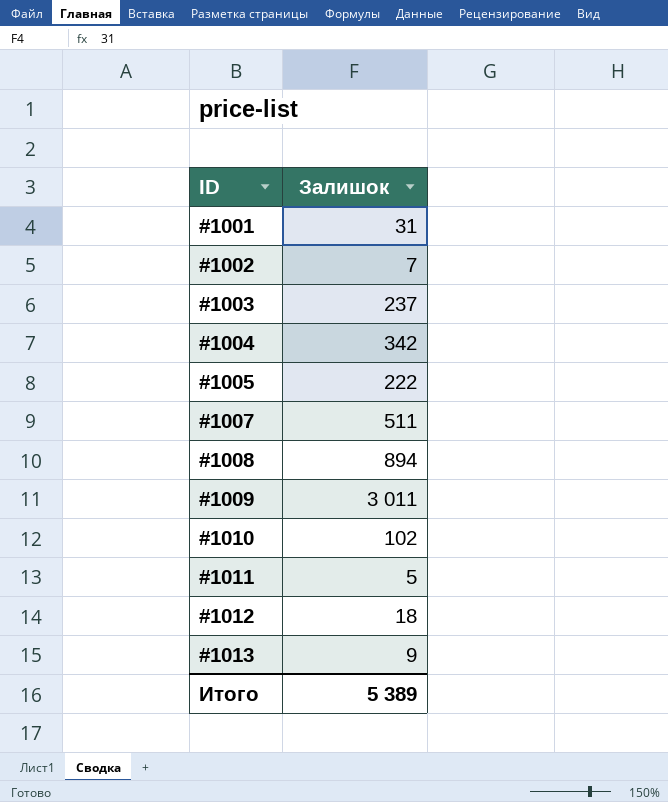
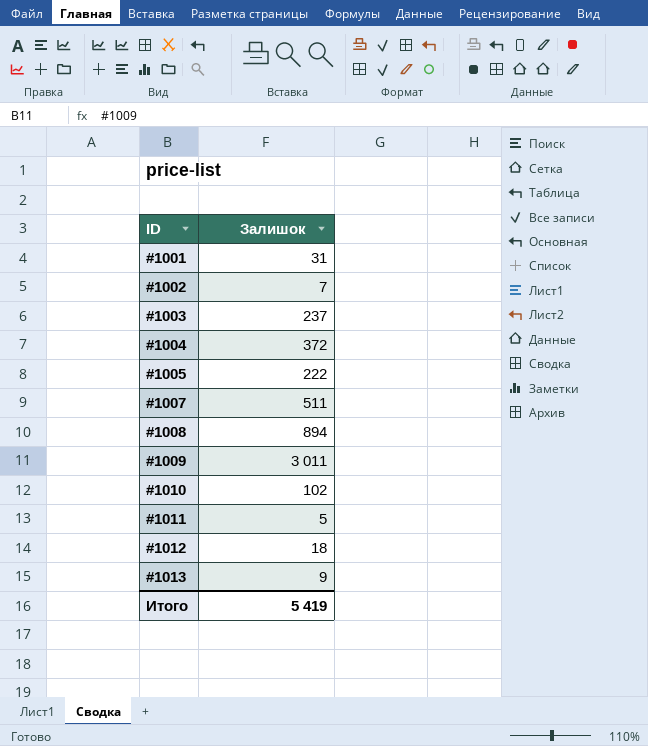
#1004 | Залишок: 342 -> 372
Итого | Залишок: 5 389 -> 5 419

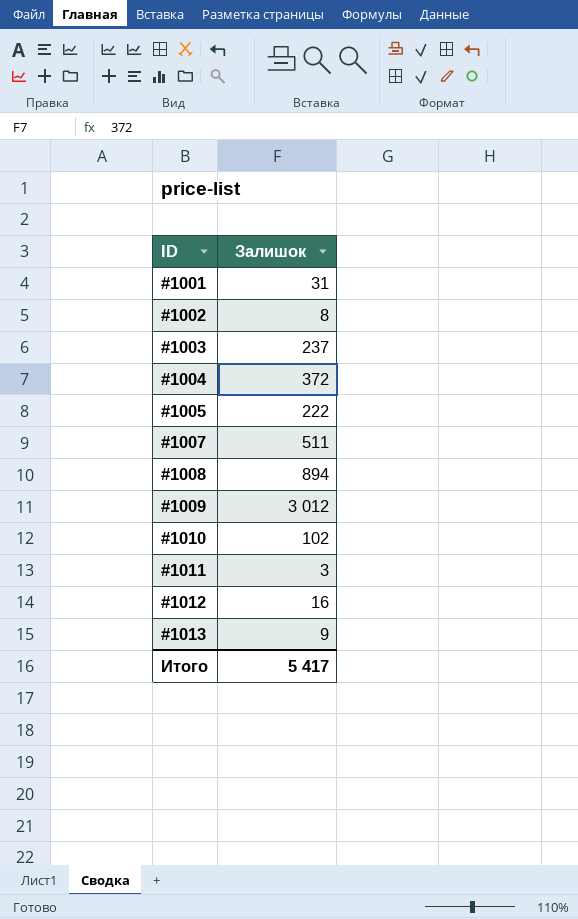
#1002 | Залишок: 7 -> 8
#1009 | Залишок: 3 011 -> 3 012
#1011 | Залишок: 5 -> 3
#1012 | Залишок: 18 -> 16
Итого | Залишок: 5 419 -> 5 417

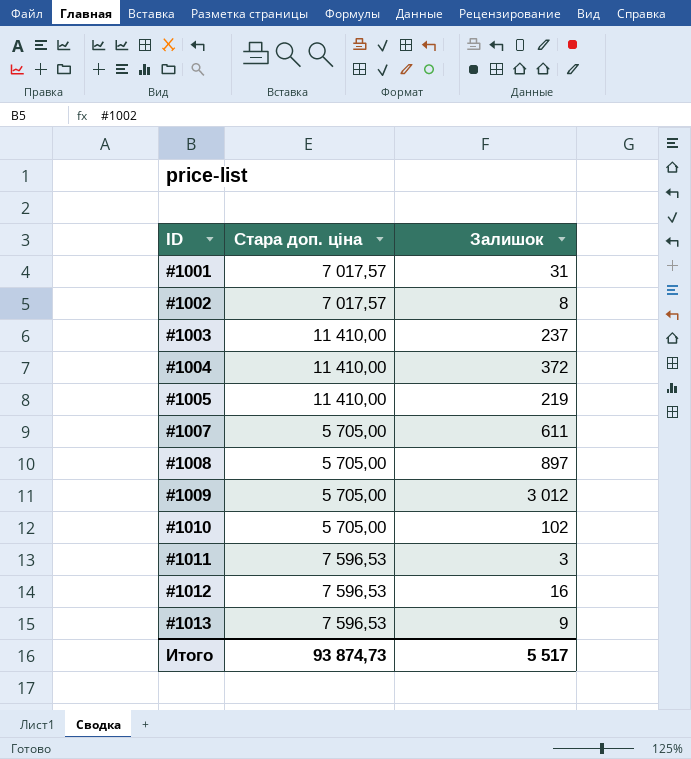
column Стара доп. ціна | position: none -> 2
#1005 | Залишок: 222 -> 219
#1007 | Залишок: 511 -> 611
#1008 | Залишок: 894 -> 897
Итого | Залишок: 5 417 -> 5 517

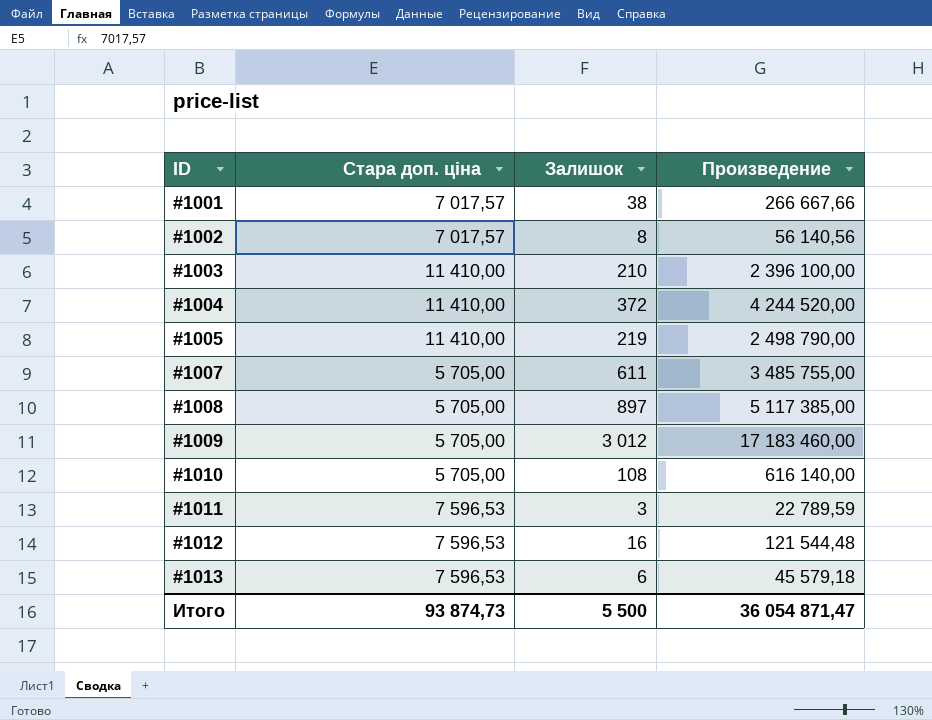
column Произведение | formula: none -> [Стара доп. ціна] * [Залишок]
#1001 | Залишок: 31 -> 38
#1003 | Залишок: 237 -> 210
#1010 | Залишок: 102 -> 108
#1013 | Залишок: 9 -> 6
Итого | Залишок: 5 517 -> 5 500

